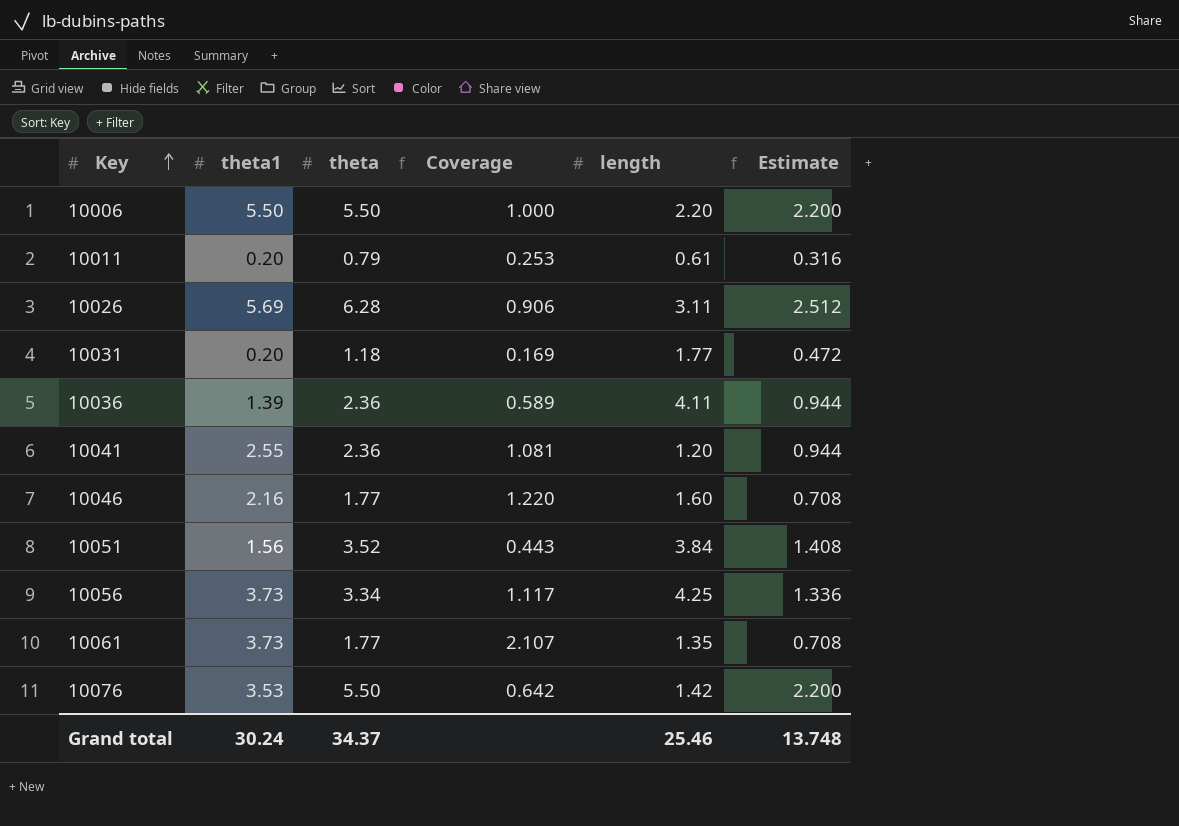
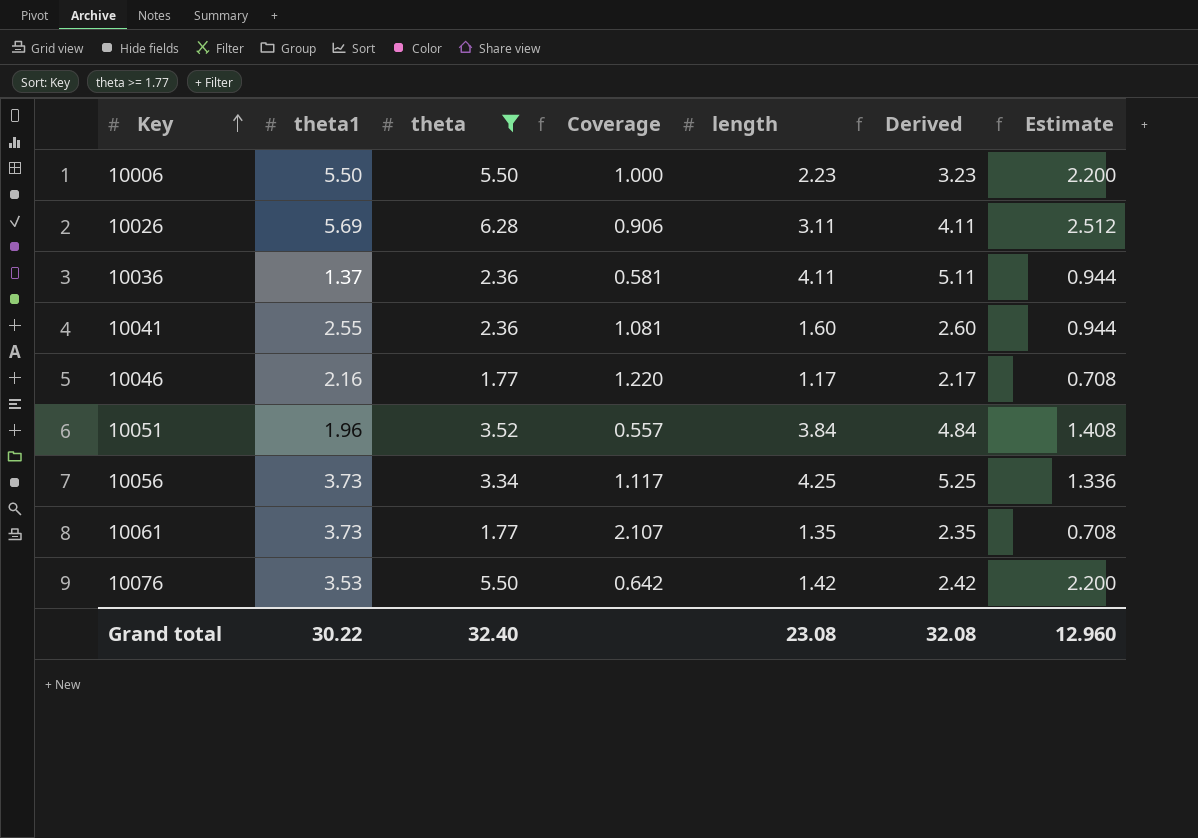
filter: none -> theta >= 1.77
column Derived | formula: none -> [length] + 1
10006 | length: 2.20 -> 2.23
10036 | theta1: 1.39 -> 1.37
10036 | Coverage: 0.589 -> 0.581
10041 | length: 1.20 -> 1.60
10046 | length: 1.60 -> 1.17
10051 | theta1: 1.56 -> 1.96
10051 | Coverage: 0.443 -> 0.557
Grand total | theta1: 30.24 -> 30.22
Grand total | theta: 34.37 -> 32.40
Grand total | length: 25.46 -> 23.08
Grand total | Estimate: 13.748 -> 12.960

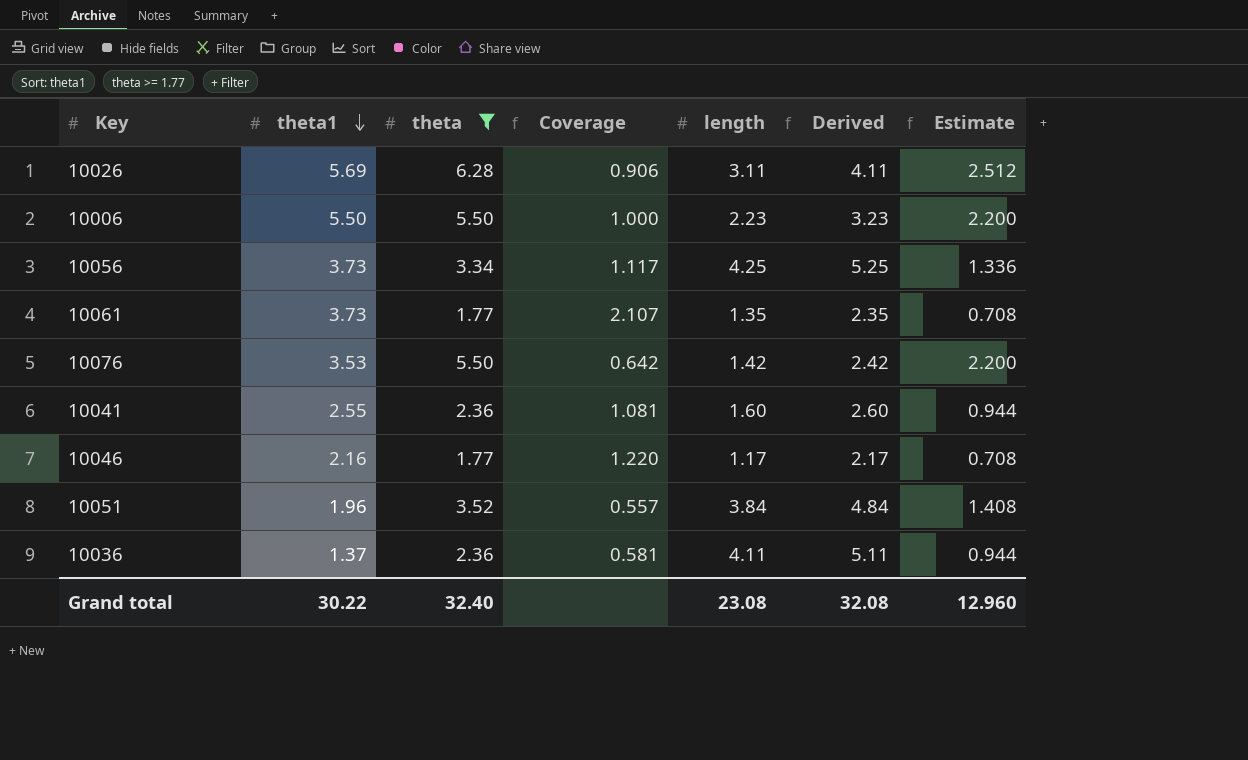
row order: Key ascending -> theta1 descending

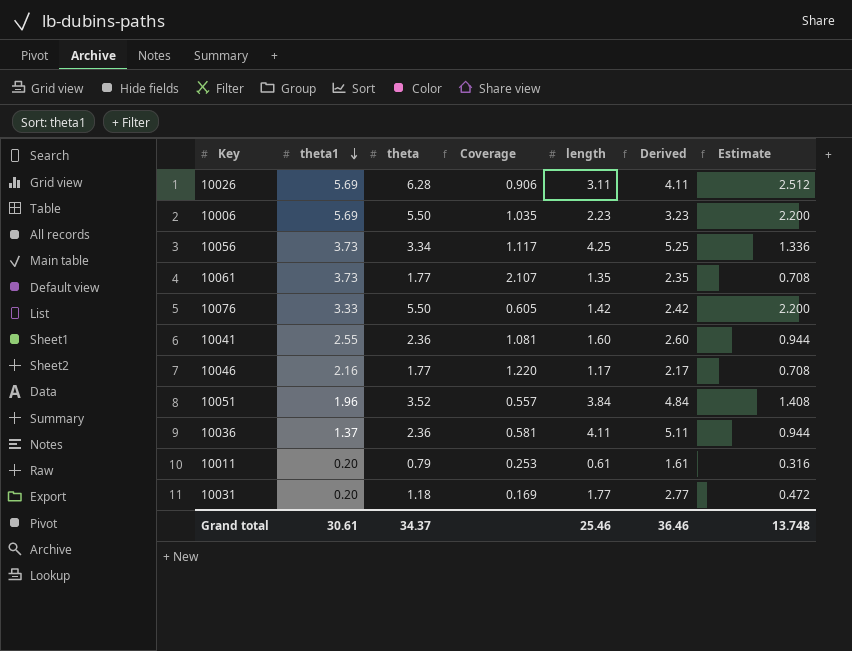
filter: theta >= 1.77 -> none
10006 | theta1: 5.50 -> 5.69
10006 | Coverage: 1.000 -> 1.035
10076 | theta1: 3.53 -> 3.33
10076 | Coverage: 0.642 -> 0.605
Grand total | theta1: 30.22 -> 30.61
Grand total | theta: 32.40 -> 34.37
Grand total | length: 23.08 -> 25.46
Grand total | Derived: 32.08 -> 36.46
Grand total | Estimate: 12.960 -> 13.748

